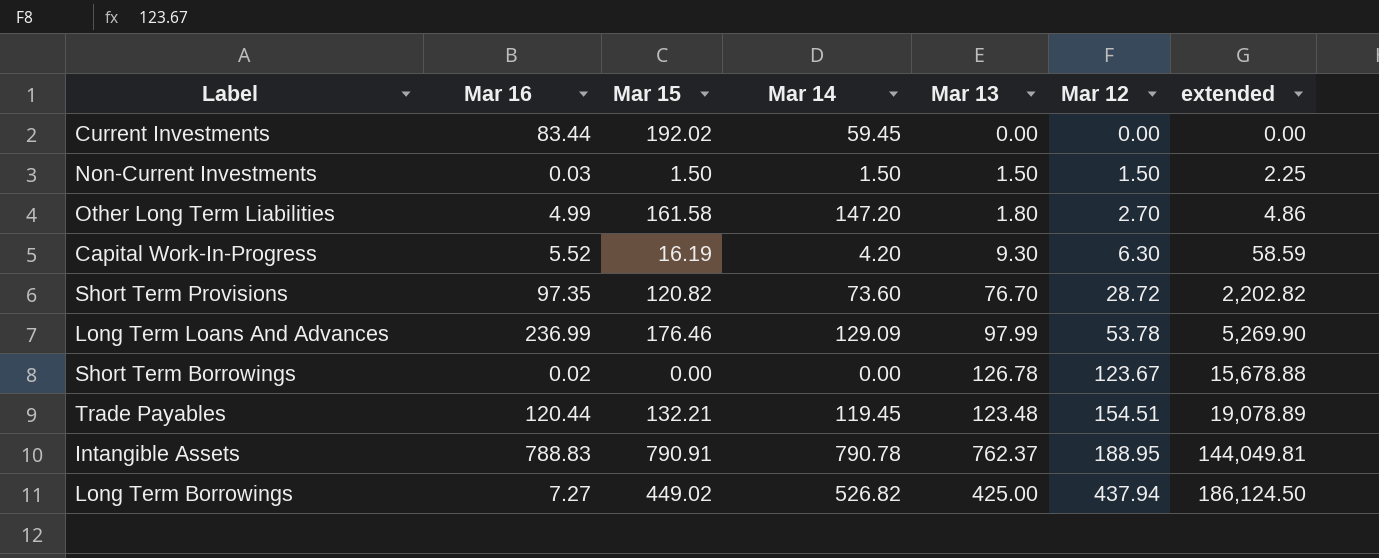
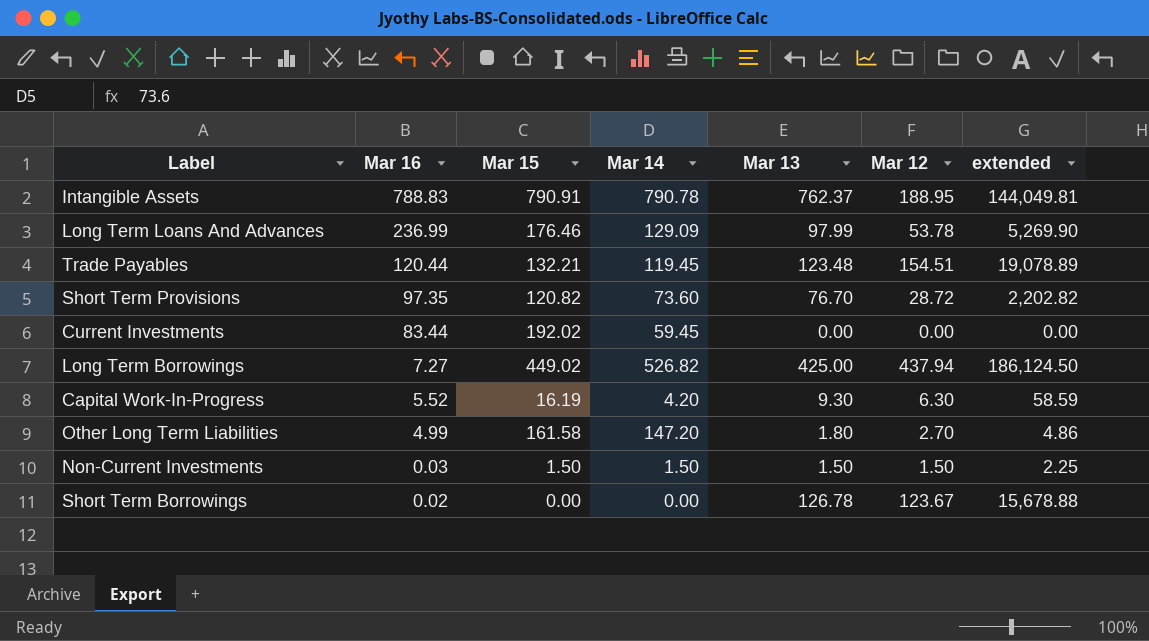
row order: Mar 12 ascending -> Mar 16 descending

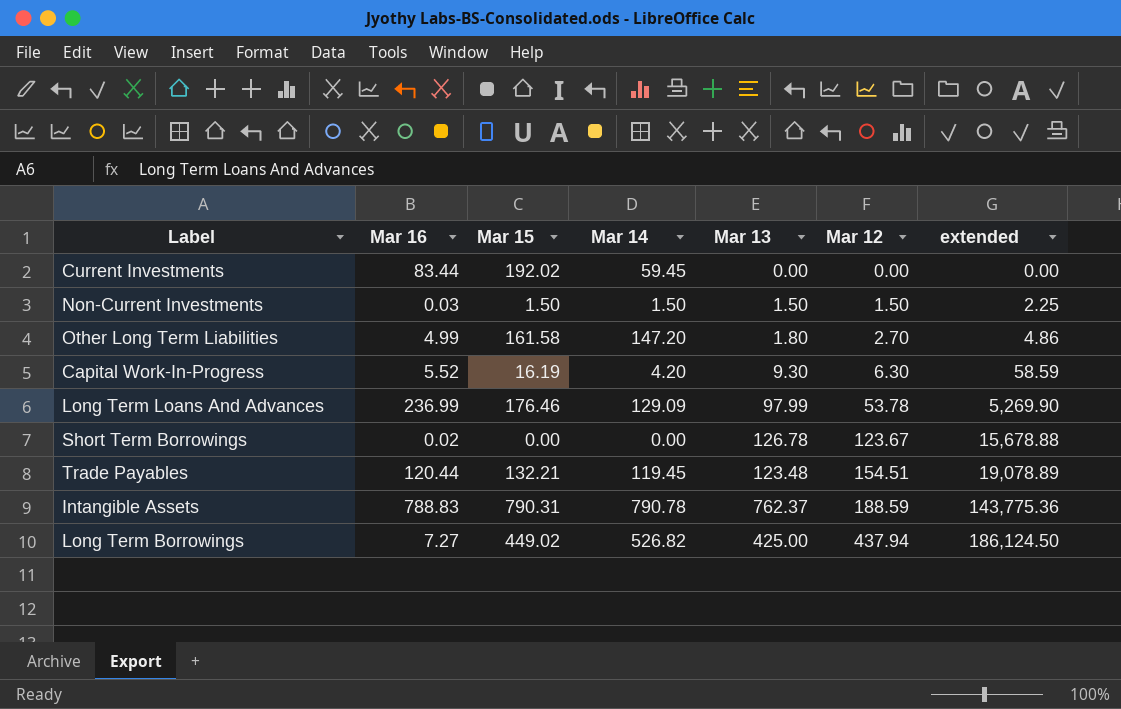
row order: Mar 16 descending -> Mar 12 ascending
row Short Term Provisions: 97.35 | 120.82 | 73.60 | 76.70 | 28.72 | 2,202.82 -> none
Intangible Assets | Mar 15: 790.91 -> 790.31
Intangible Assets | Mar 12: 188.95 -> 188.59
Intangible Assets | extended: 144,049.81 -> 143,775.36

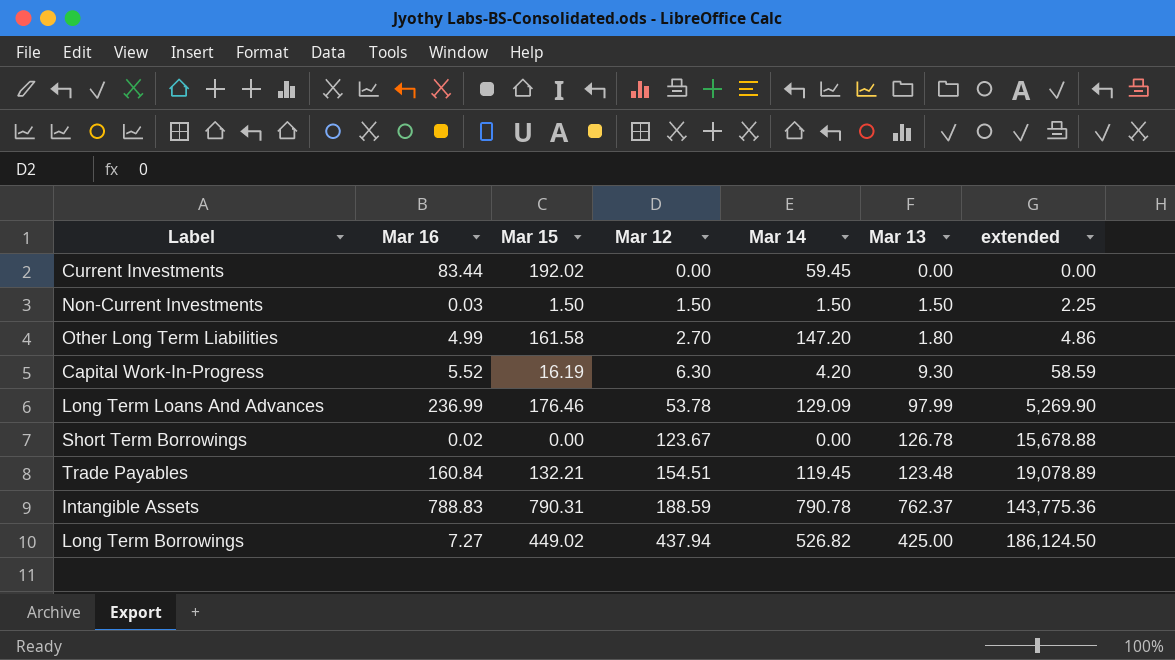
column Mar 12 | position: 6 -> 4
Trade Payables | Mar 16: 120.44 -> 160.84

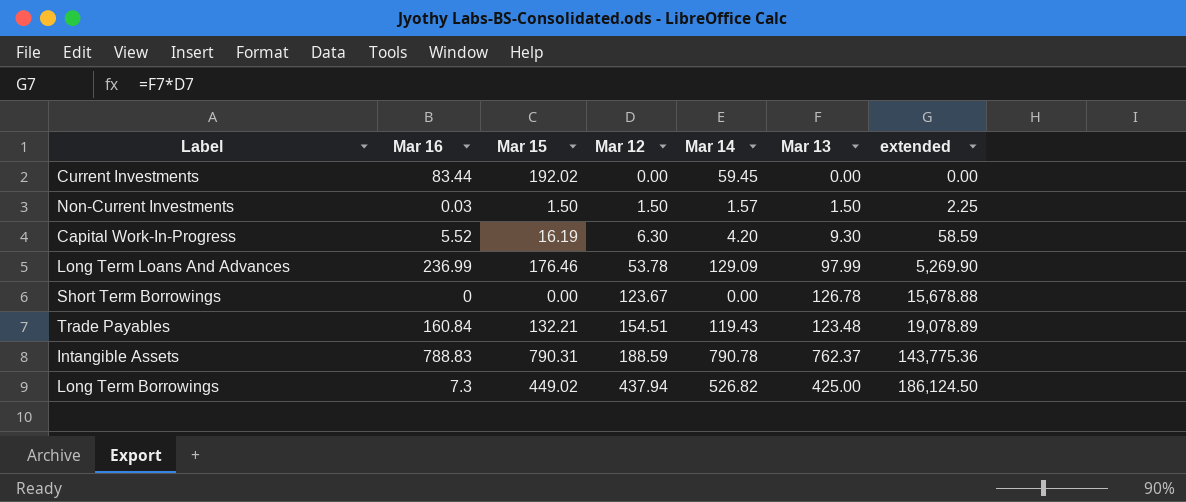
row Other Long Term Liabilities: 4.99 | 161.58 | 2.70 | 147.20 | 1.80 | 4.86 -> none
Non-Current Investments | Mar 14: 1.50 -> 1.57
Short Term Borrowings | Mar 16: 0.02 -> 0
Trade Payables | Mar 14: 119.45 -> 119.43
Long Term Borrowings | Mar 16: 7.27 -> 7.3

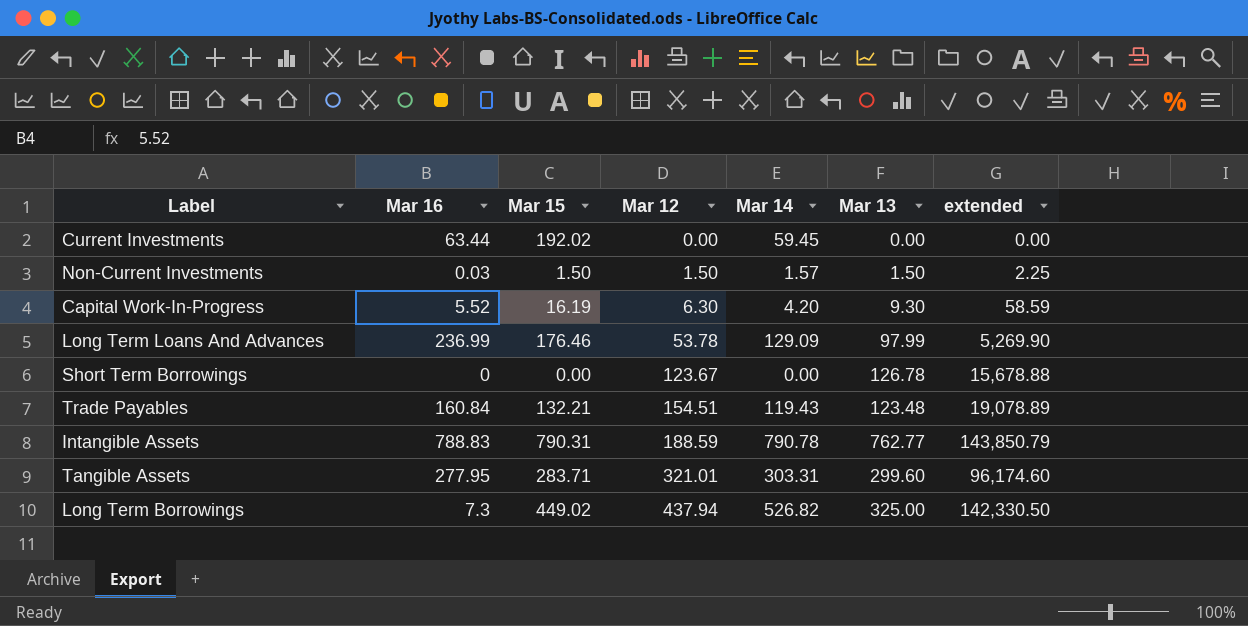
Current Investments | Mar 16: 83.44 -> 63.44
Intangible Assets | Mar 13: 762.37 -> 762.77
Intangible Assets | extended: 143,775.36 -> 143,850.79
row Tangible Assets: none -> 277.95 | 283.71 | 321.01 | 303.31 | 299.60 | 96,174.60
Long Term Borrowings | Mar 13: 425.00 -> 325.00
Long Term Borrowings | extended: 186,124.50 -> 142,330.50

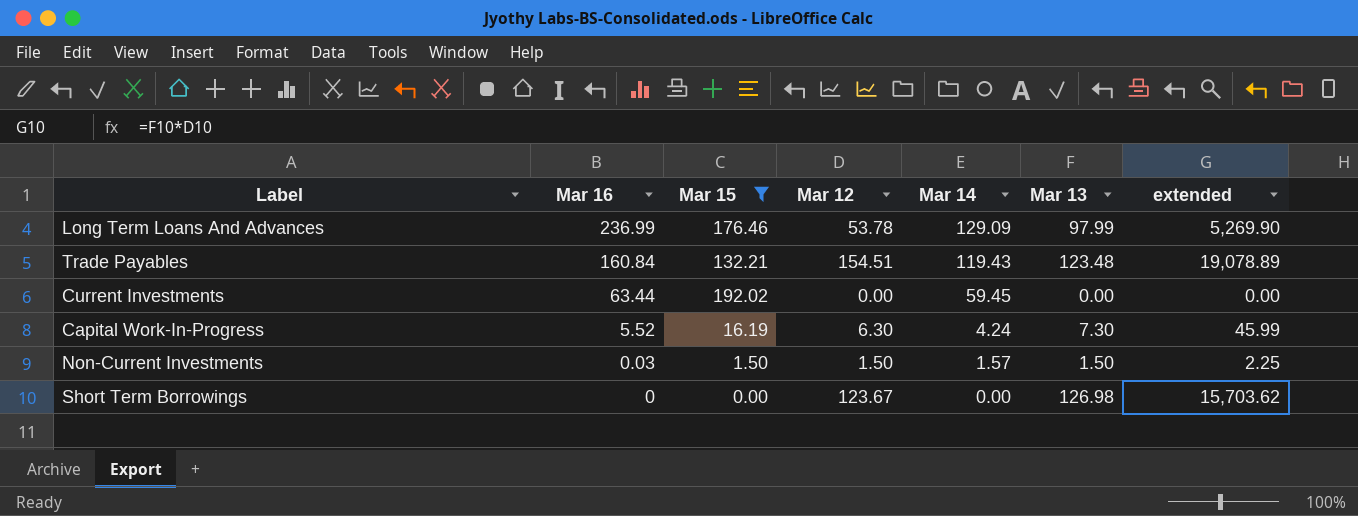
filter: none -> Mar 15 <= 192.02
row order: Mar 12 ascending -> Mar 16 descending
Capital Work-In-Progress | Mar 14: 4.20 -> 4.24
Capital Work-In-Progress | Mar 13: 9.30 -> 7.30
Capital Work-In-Progress | extended: 58.59 -> 45.99
Short Term Borrowings | Mar 13: 126.78 -> 126.98
Short Term Borrowings | extended: 15,678.88 -> 15,703.62

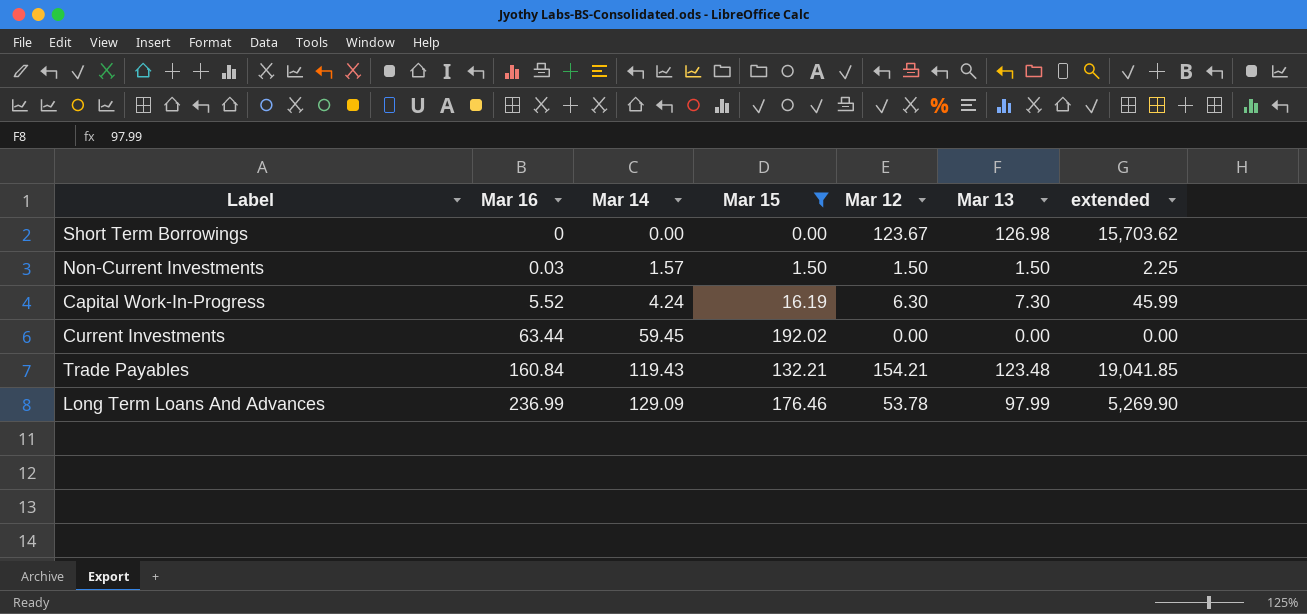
row order: Mar 16 descending -> Mar 16 ascending
column Mar 14 | position: 5 -> 3
Trade Payables | Mar 12: 154.51 -> 154.21
Trade Payables | extended: 19,078.89 -> 19,041.85

